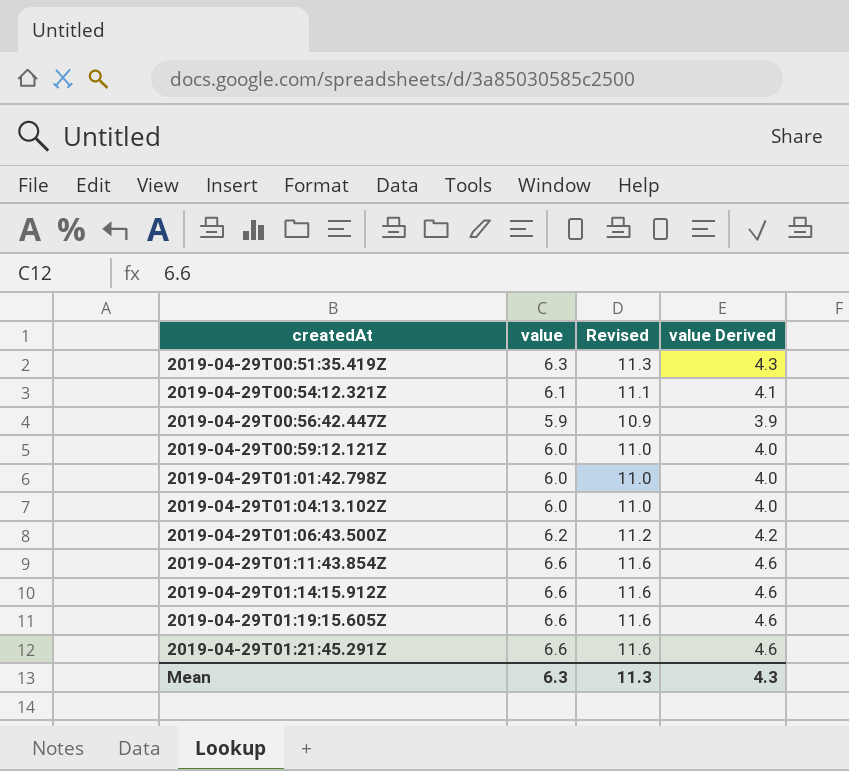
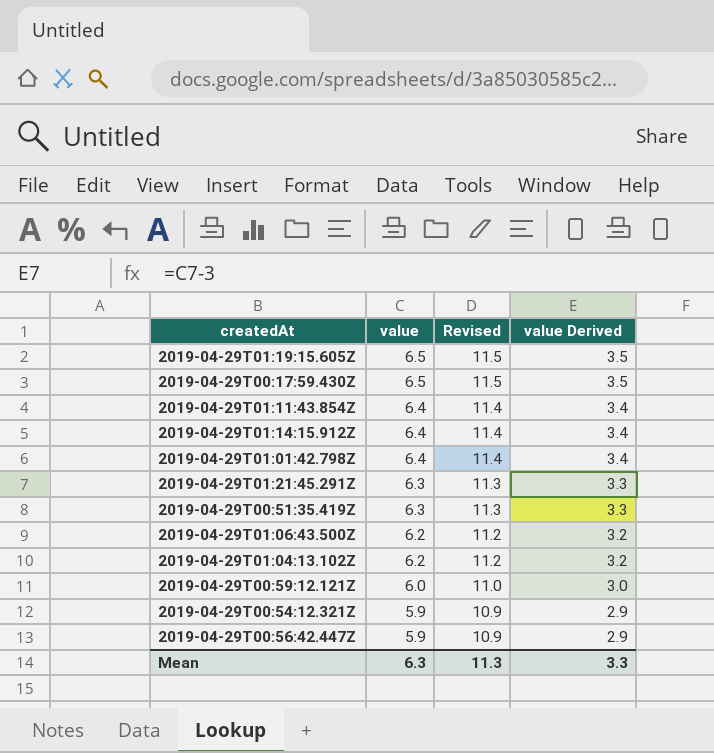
row order: createdAt ascending -> value descending
column value Derived | formula: [value] - 2 -> [value] - 3
2019-04-29T01:19:15.605Z | value: 6.6 -> 6.5
2019-04-29T01:19:15.605Z | Revised: 11.6 -> 11.5
row 2019-04-29T00:17:59.430Z: none -> 6.5 | 11.5 | 3.5
2019-04-29T01:11:43.854Z | value: 6.6 -> 6.4
2019-04-29T01:11:43.854Z | Revised: 11.6 -> 11.4
2019-04-29T01:14:15.912Z | value: 6.6 -> 6.4
2019-04-29T01:14:15.912Z | Revised: 11.6 -> 11.4
2019-04-29T01:01:42.798Z | value: 6.0 -> 6.4
2019-04-29T01:01:42.798Z | Revised: 11.0 -> 11.4
2019-04-29T01:21:45.291Z | value: 6.6 -> 6.3
2019-04-29T01:21:45.291Z | Revised: 11.6 -> 11.3
2019-04-29T01:04:13.102Z | value: 6.0 -> 6.2
2019-04-29T01:04:13.102Z | Revised: 11.0 -> 11.2
2019-04-29T00:54:12.321Z | value: 6.1 -> 5.9
2019-04-29T00:54:12.321Z | Revised: 11.1 -> 10.9
Mean | value Derived: 4.3 -> 3.3

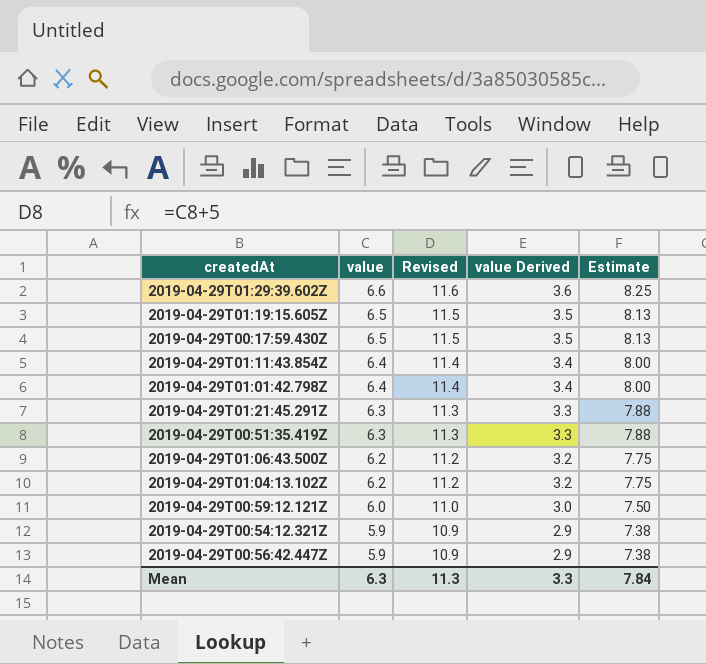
column Estimate | formula: none -> [value] * 1.25
row 2019-04-29T01:14:15.912Z: 6.4 | 11.4 | 3.4 -> none
row 2019-04-29T01:29:39.602Z: none -> 6.6 | 11.6 | 3.6 | 8.25

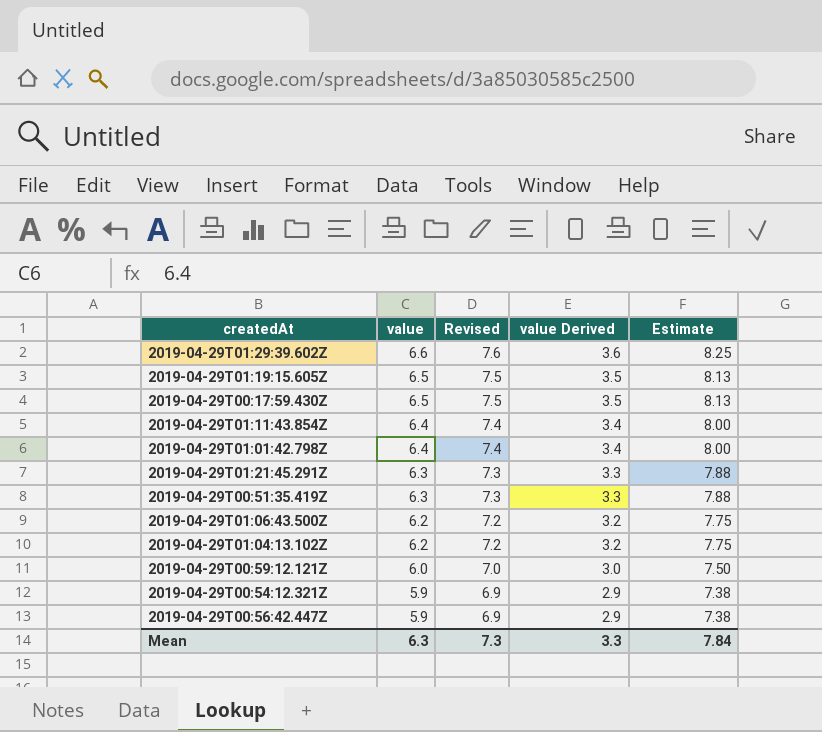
column Revised | formula: [value] + 5 -> [value] + 1
Mean | Revised: 11.3 -> 7.3

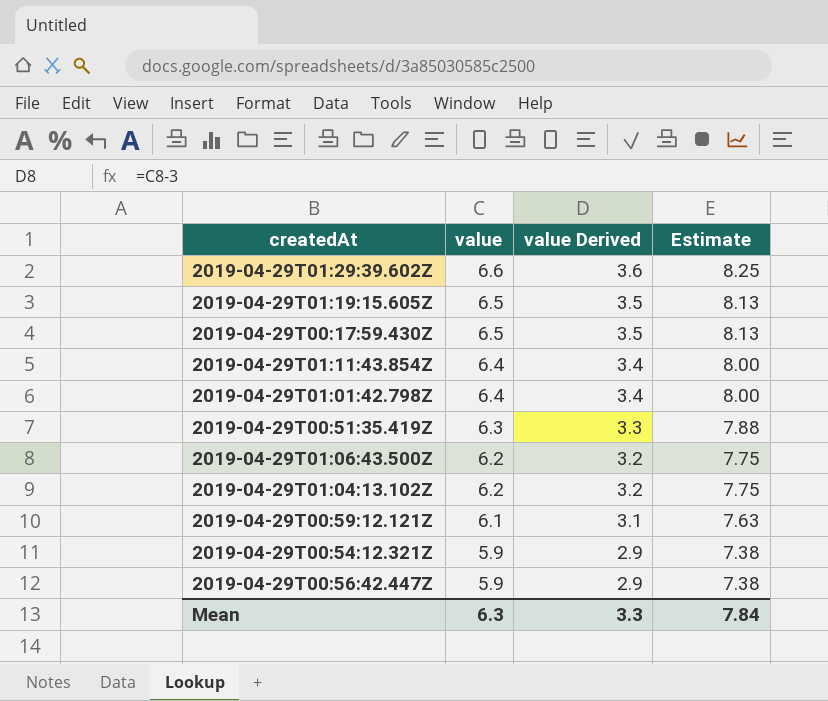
column Revised | formula: [value] + 1 -> none
row 2019-04-29T01:21:45.291Z: 6.3 | 7.3 | 3.3 | 7.88 -> none
2019-04-29T00:59:12.121Z | value: 6.0 -> 6.1
2019-04-29T00:59:12.121Z | value Derived: 3.0 -> 3.1
2019-04-29T00:59:12.121Z | Estimate: 7.50 -> 7.63

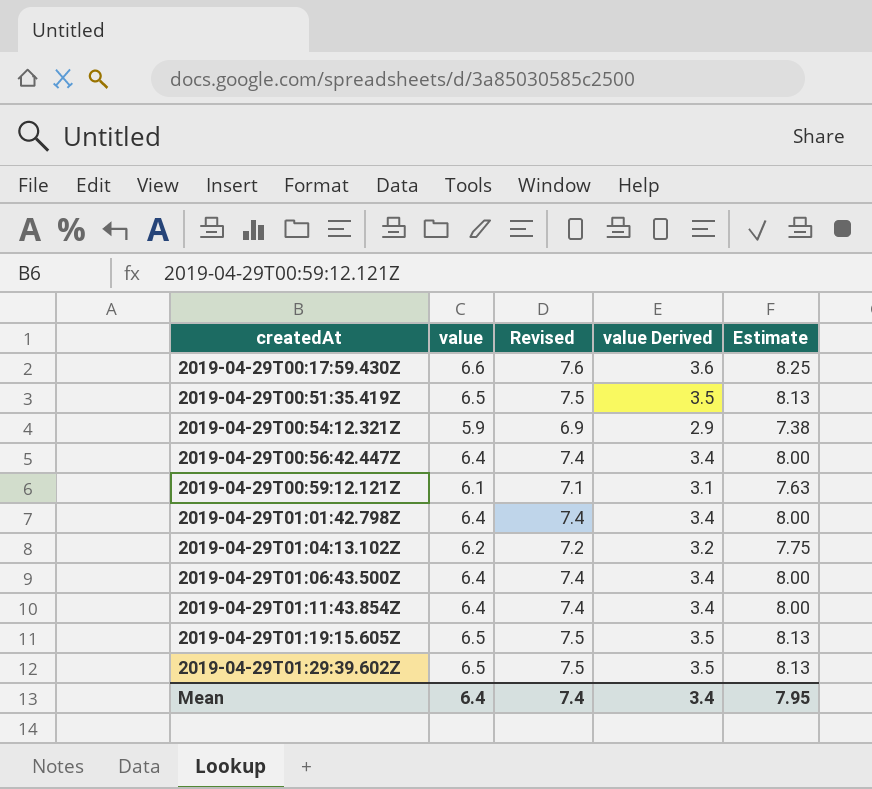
row order: value descending -> createdAt ascending
column Revised | formula: none -> [value] + 1
2019-04-29T00:17:59.430Z | value: 6.5 -> 6.6
2019-04-29T00:17:59.430Z | value Derived: 3.5 -> 3.6
2019-04-29T00:17:59.430Z | Estimate: 8.13 -> 8.25
2019-04-29T00:51:35.419Z | value: 6.3 -> 6.5
2019-04-29T00:51:35.419Z | value Derived: 3.3 -> 3.5
2019-04-29T00:51:35.419Z | Estimate: 7.88 -> 8.13
2019-04-29T00:56:42.447Z | value: 5.9 -> 6.4
2019-04-29T00:56:42.447Z | value Derived: 2.9 -> 3.4
2019-04-29T00:56:42.447Z | Estimate: 7.38 -> 8.00
2019-04-29T01:06:43.500Z | value: 6.2 -> 6.4
2019-04-29T01:06:43.500Z | value Derived: 3.2 -> 3.4
2019-04-29T01:06:43.500Z | Estimate: 7.75 -> 8.00
2019-04-29T01:29:39.602Z | value: 6.6 -> 6.5
2019-04-29T01:29:39.602Z | value Derived: 3.6 -> 3.5
2019-04-29T01:29:39.602Z | Estimate: 8.25 -> 8.13
Mean | value: 6.3 -> 6.4
Mean | value Derived: 3.3 -> 3.4
Mean | Estimate: 7.84 -> 7.95

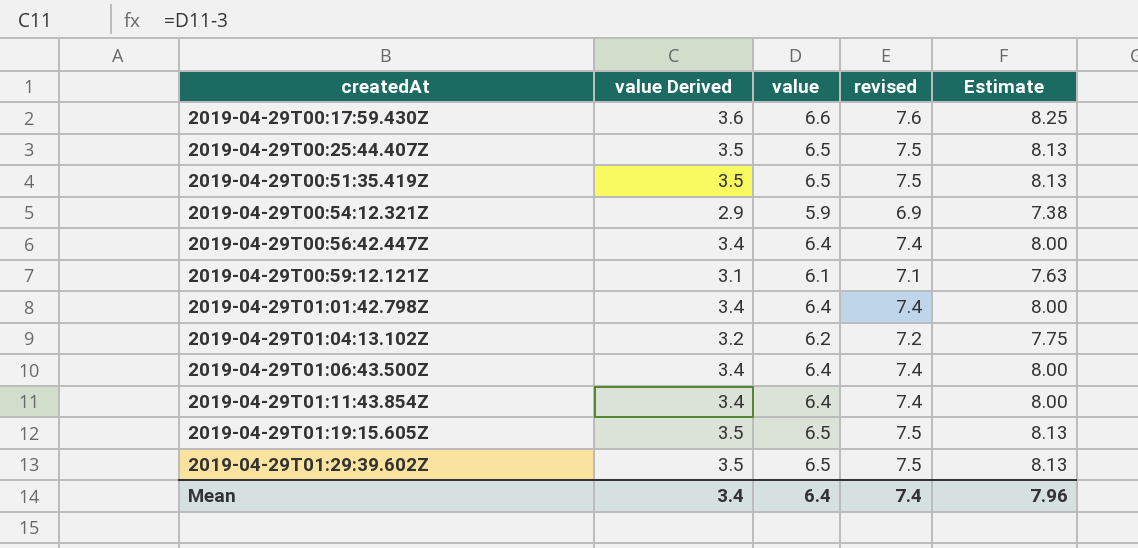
column value Derived | position: 4 -> 2
column name: Revised -> revised
row 2019-04-29T00:25:44.407Z: none -> 3.5 | 6.5 | 7.5 | 8.13
Mean | Estimate: 7.95 -> 7.96

